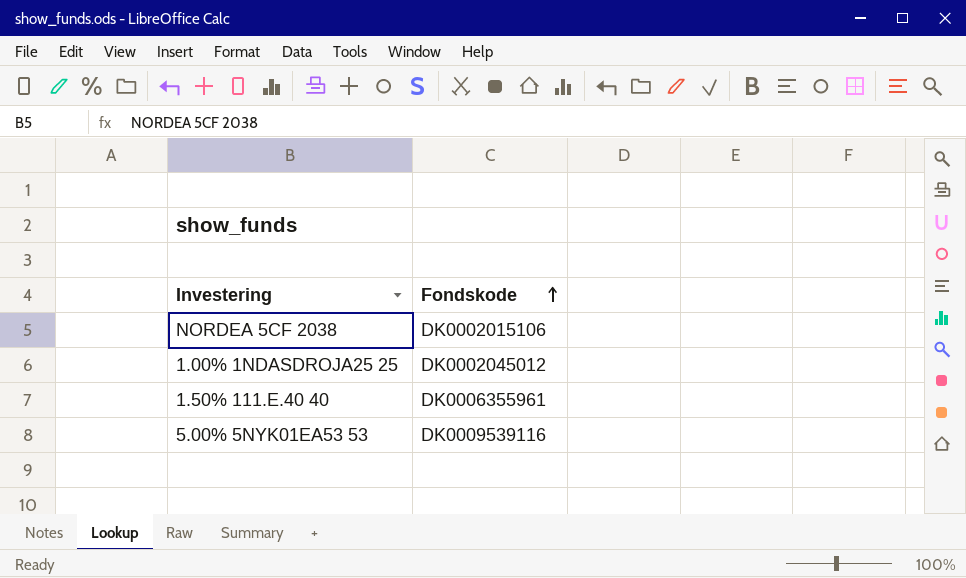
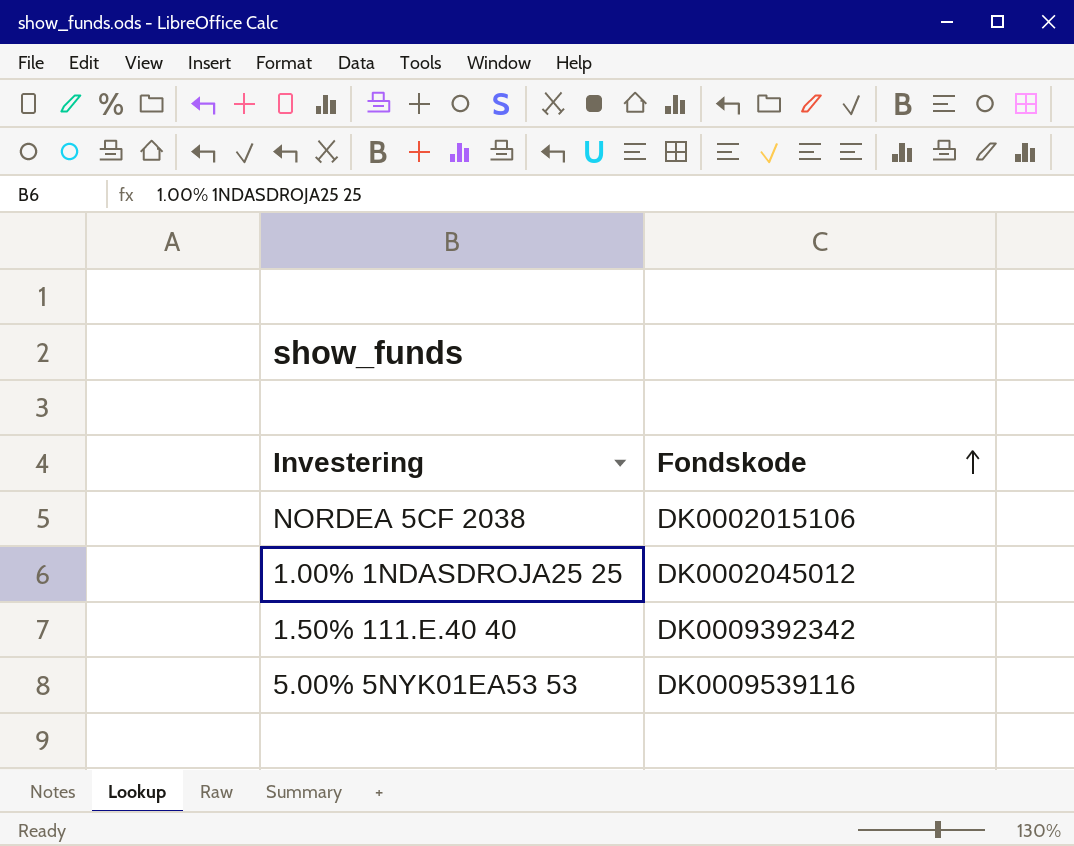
1.50% 111.E.40 40 | Fondskode: DK0006355961 -> DK0009392342

